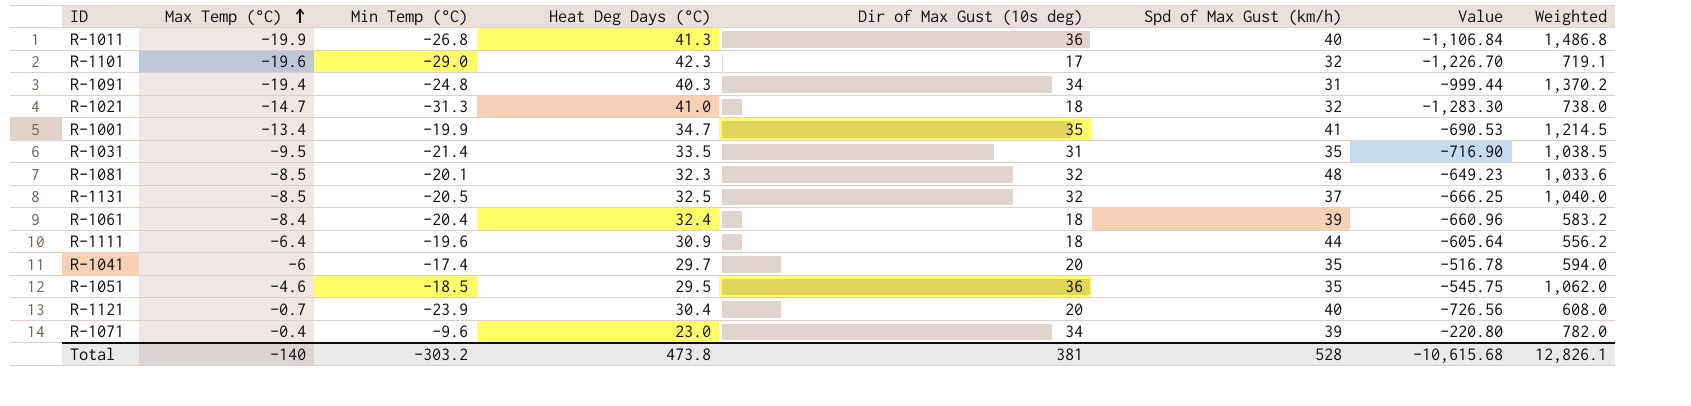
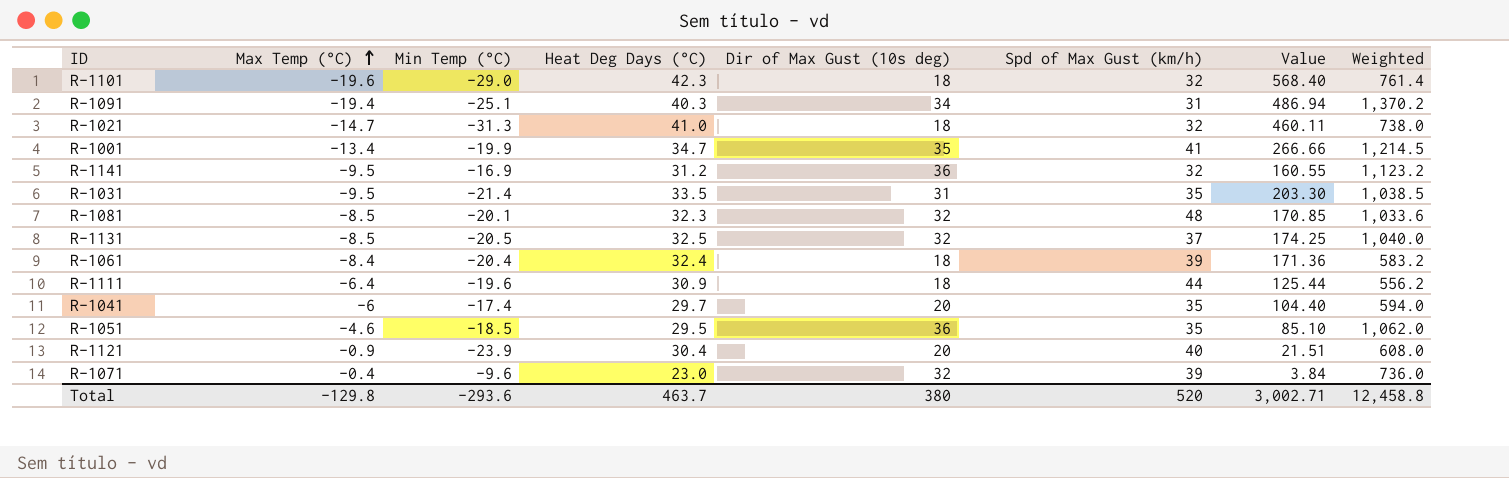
column Value | formula: [Min Temp (°C)] * [Heat Deg Days (°C)] -> [Max Temp (°C)] * [Min Temp (°C)]
row R-1011: -19.9 | -26.8 | 41.3 | 36 | 40 | -1,106.84 | 1,486.8 -> none
R-1101 | Dir of Max Gust (10s deg): 17 -> 18
R-1101 | Weighted: 719.1 -> 761.4
R-1091 | Min Temp (°C): -24.8 -> -25.1
row R-1141: none -> -9.5 | -16.9 | 31.2 | 36 | 32 | 160.55 | 1,123.2
R-1121 | Max Temp (°C): -0.7 -> -0.9
R-1071 | Dir of Max Gust (10s deg): 34 -> 32
R-1071 | Weighted: 782.0 -> 736.0
Total | Max Temp (°C): -140 -> -129.8
Total | Min Temp (°C): -303.2 -> -293.6
Total | Heat Deg Days (°C): 473.8 -> 463.7
Total | Dir of Max Gust (10s deg): 381 -> 380
Total | Spd of Max Gust (km/h): 528 -> 520
Total | Value: -10,615.68 -> 3,002.71
Total | Weighted: 12,826.1 -> 12,458.8

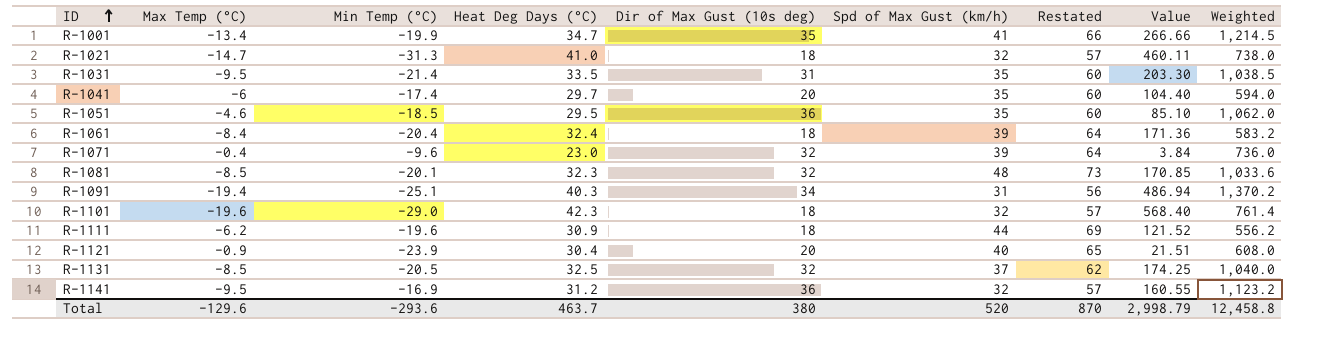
row order: Max Temp (°C) ascending -> ID ascending
column Restated | formula: none -> [Spd of Max Gust (km/h)] + 25
R-1111 | Max Temp (°C): -6.4 -> -6.2
R-1111 | Value: 125.44 -> 121.52
Total | Max Temp (°C): -129.8 -> -129.6
Total | Value: 3,002.71 -> 2,998.79

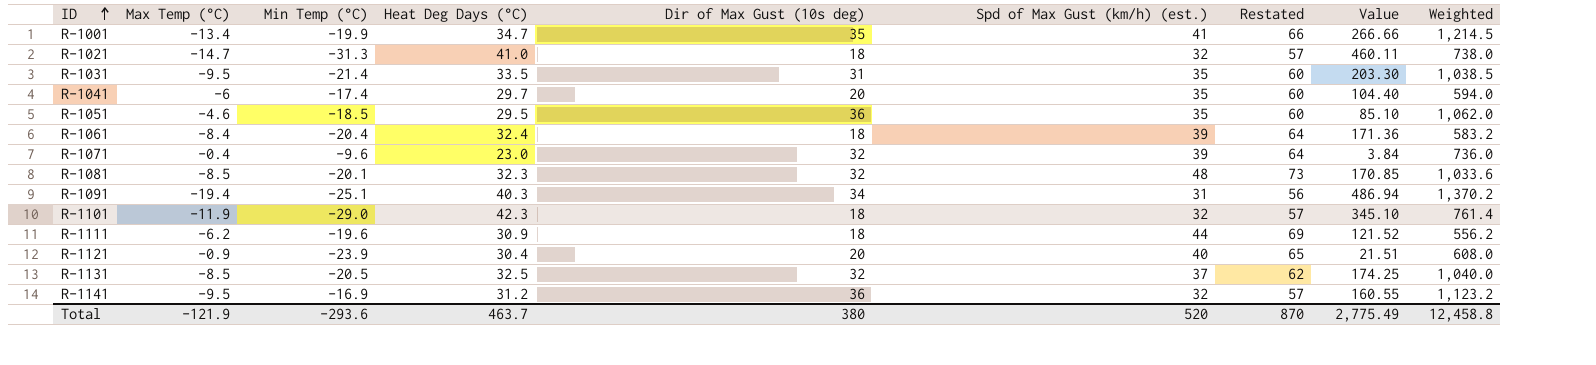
column name: Spd of Max Gust (km/h) -> Spd of Max Gust (km/h) (est.)
R-1101 | Max Temp (°C): -19.6 -> -11.9
R-1101 | Value: 568.40 -> 345.10
Total | Max Temp (°C): -129.6 -> -121.9
Total | Value: 2,998.79 -> 2,775.49

